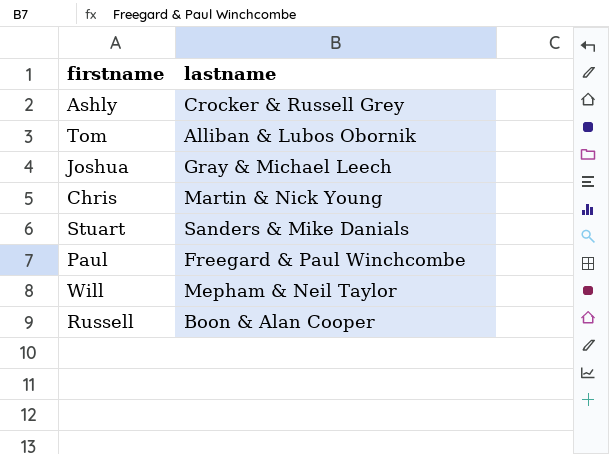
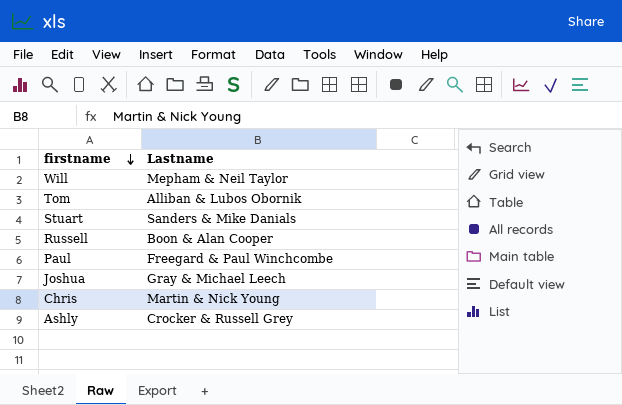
row order: none -> firstname descending
column name: lastname -> Lastname

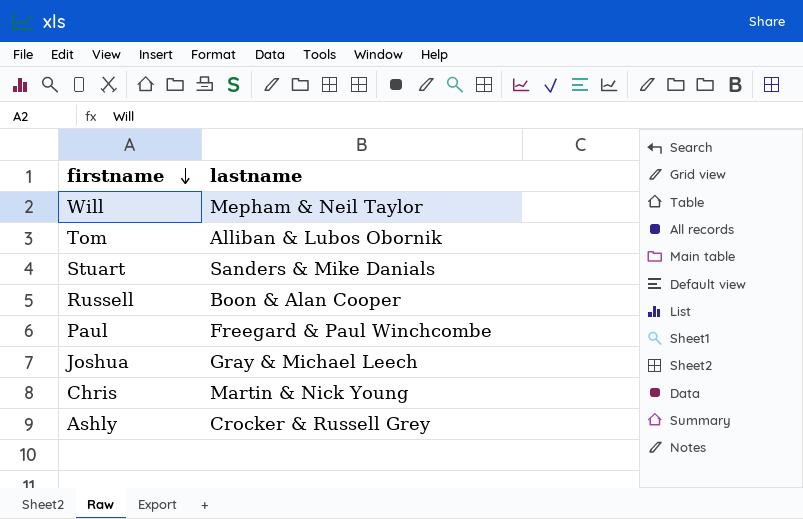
column name: Lastname -> lastname

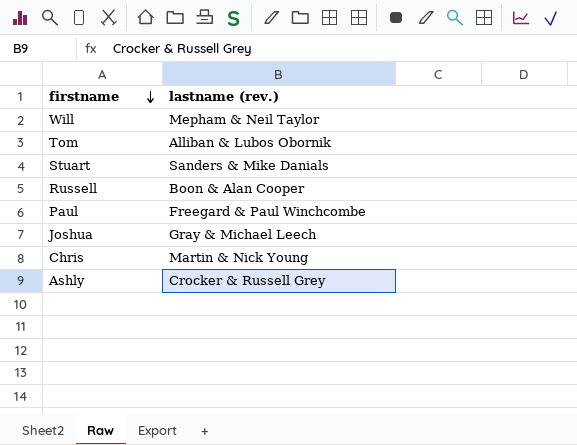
column name: lastname -> lastname (rev.)

